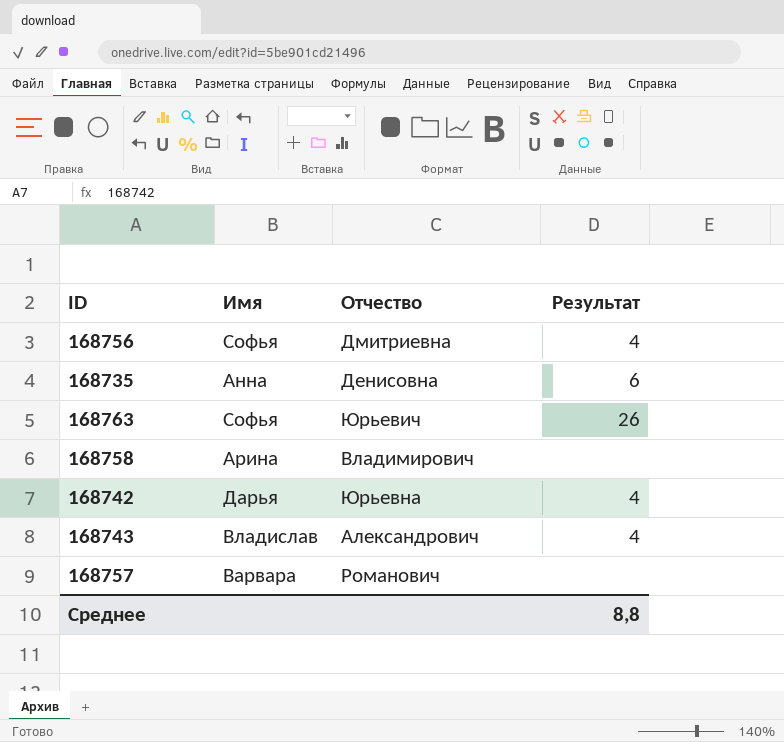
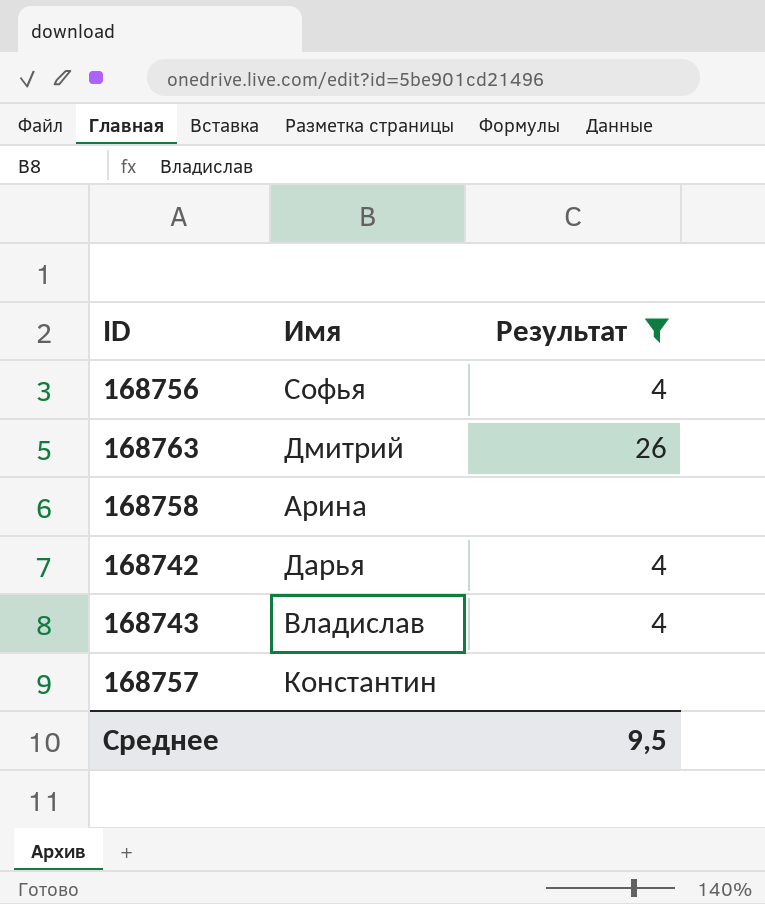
filter: none -> Результат != 6
column Отчество | position: 3 -> none
168763 | Имя: Софья -> Дмитрий
168757 | Имя: Варвара -> Константин
Среднее | Результат: 8,8 -> 9,5

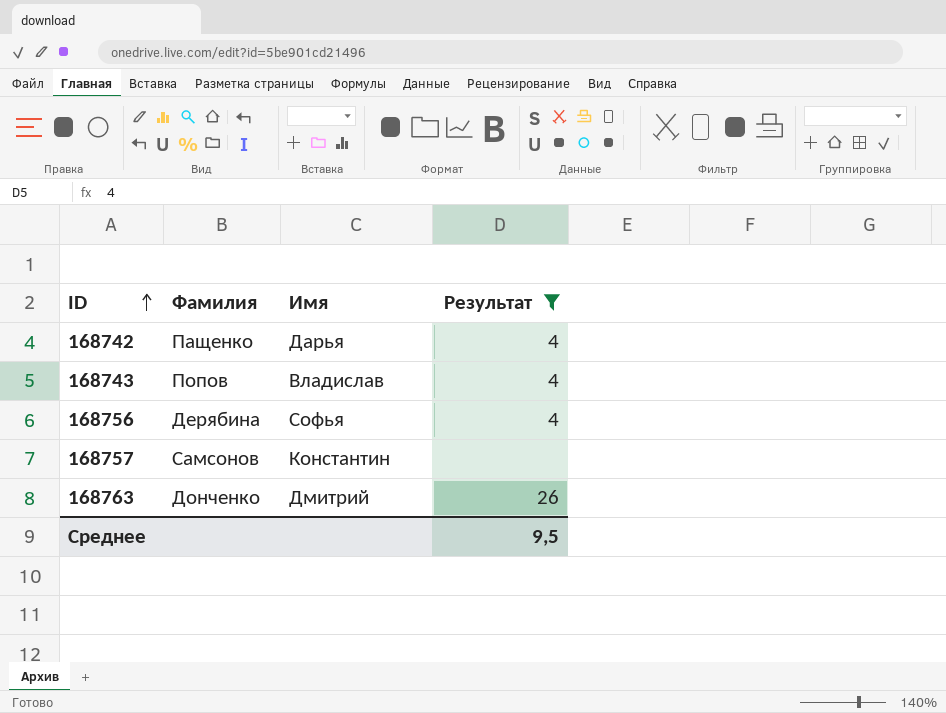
row order: none -> ID ascending
column Фамилия | position: none -> 2
row 168758: Арина | none -> none

